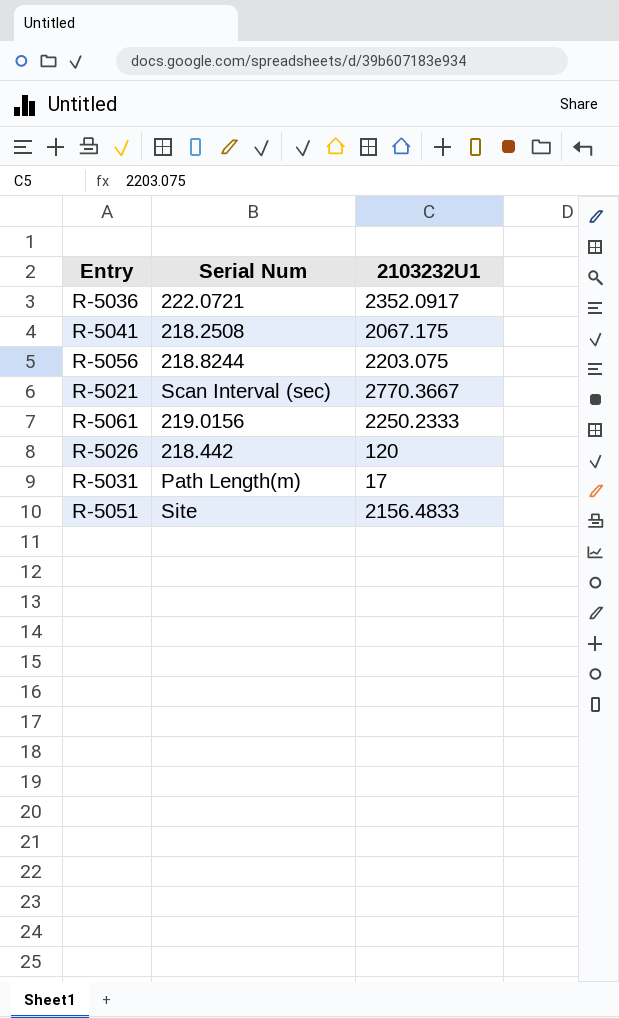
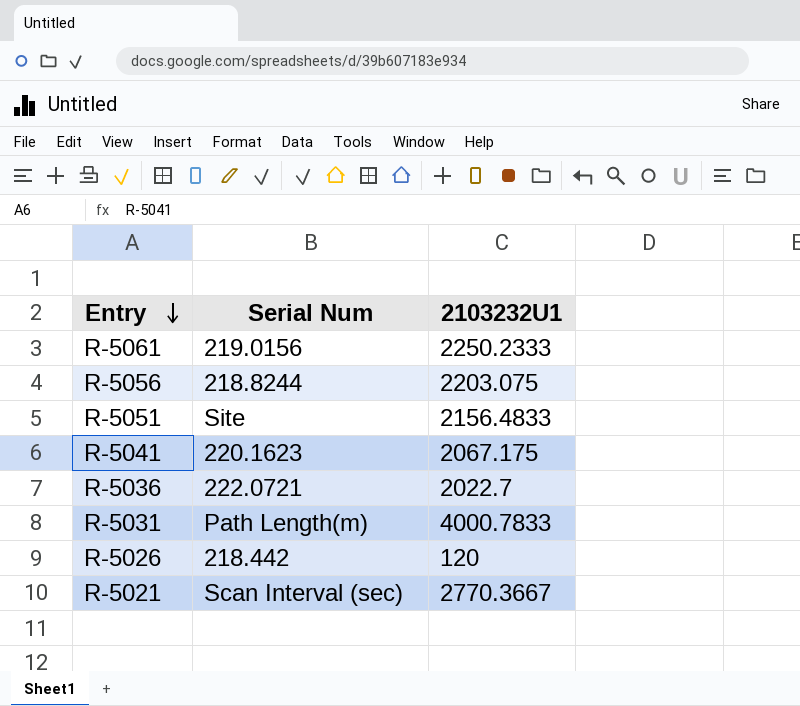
row order: none -> Entry descending
R-5041 | Serial Num: 218.2508 -> 220.1623
R-5036 | 2103232U1: 2352.0917 -> 2022.7
R-5031 | 2103232U1: 17 -> 4000.7833

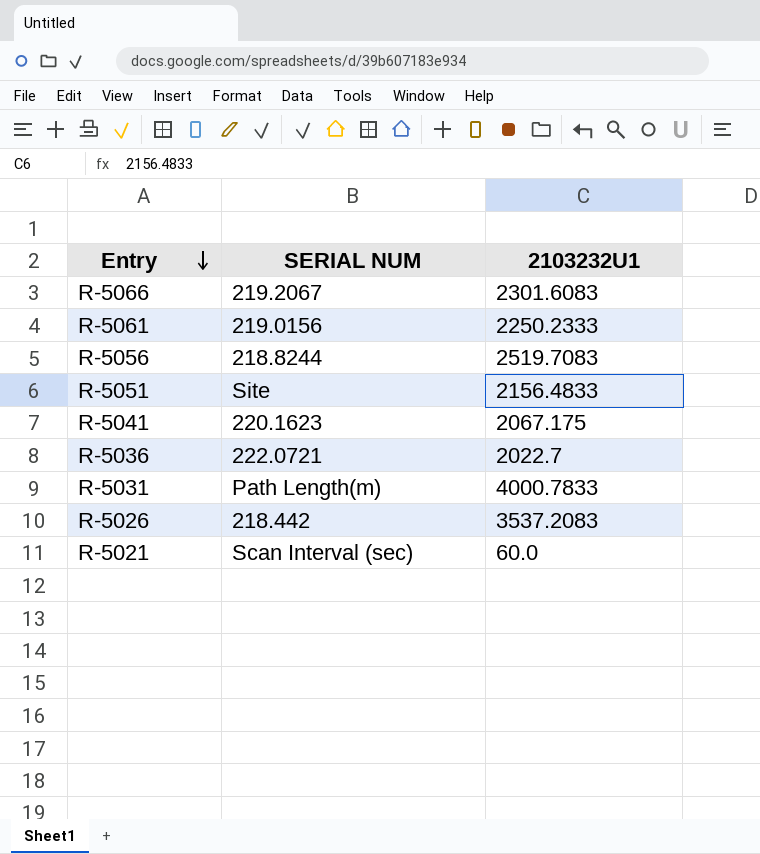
column name: Serial Num -> SERIAL NUM
row R-5066: none -> 219.2067 | 2301.6083
R-5056 | 2103232U1: 2203.075 -> 2519.7083
R-5026 | 2103232U1: 120 -> 3537.2083
R-5021 | 2103232U1: 2770.3667 -> 60.0

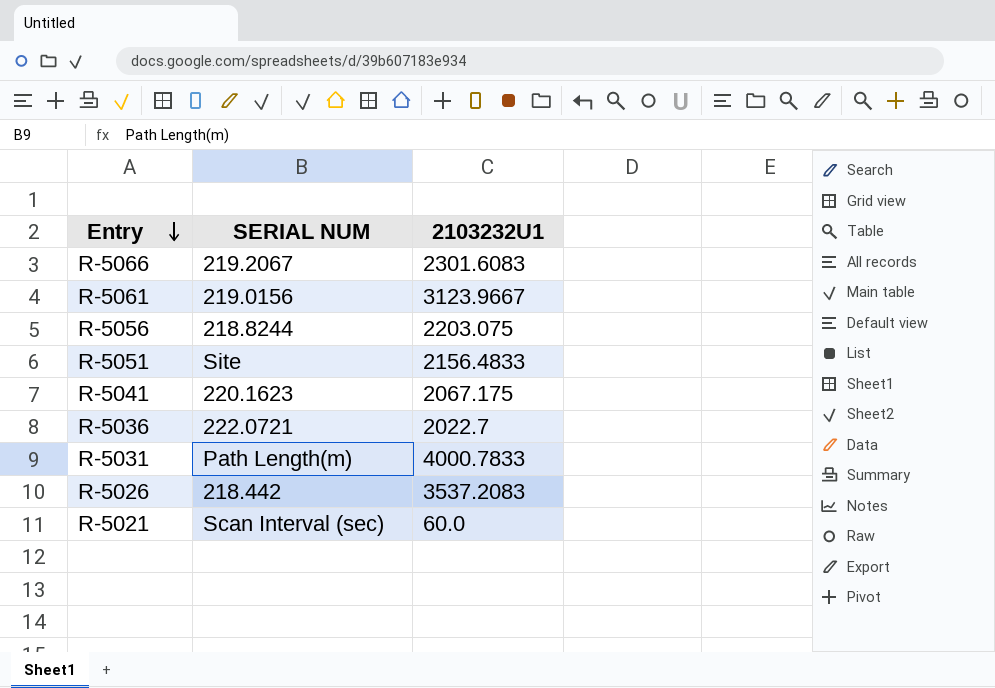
R-5061 | 2103232U1: 2250.2333 -> 3123.9667
R-5056 | 2103232U1: 2519.7083 -> 2203.075

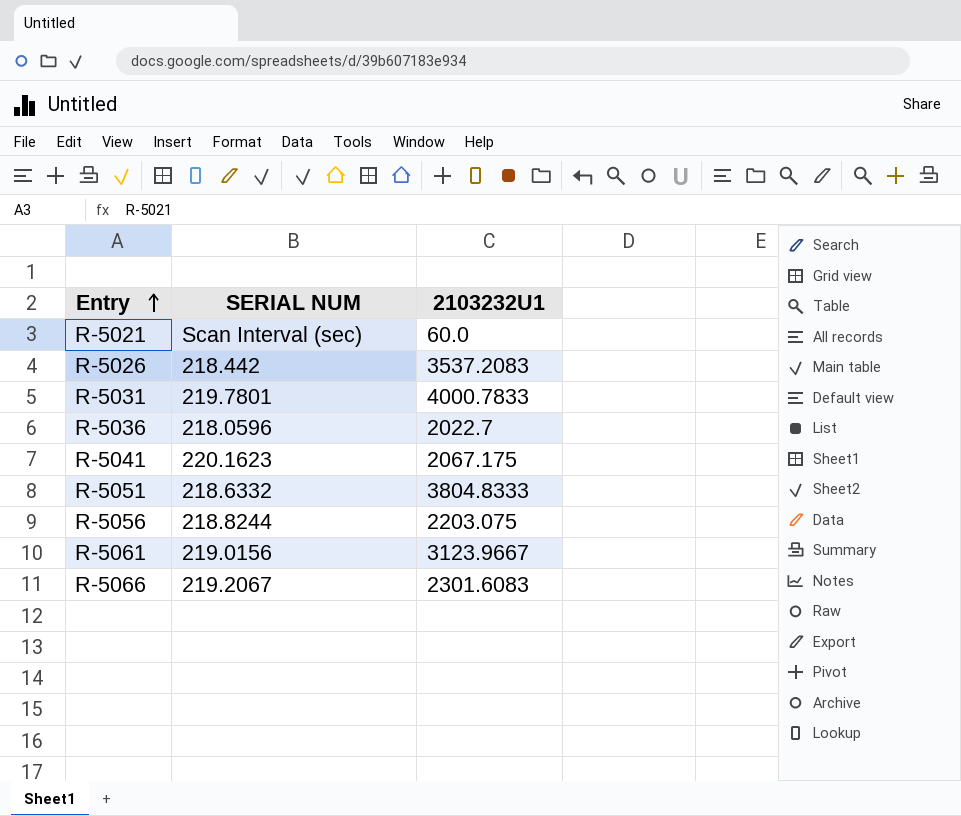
row order: Entry descending -> Entry ascending
R-5031 | SERIAL NUM: Path Length(m) -> 219.7801
R-5036 | SERIAL NUM: 222.0721 -> 218.0596
R-5051 | SERIAL NUM: Site -> 218.6332
R-5051 | 2103232U1: 2156.4833 -> 3804.8333

